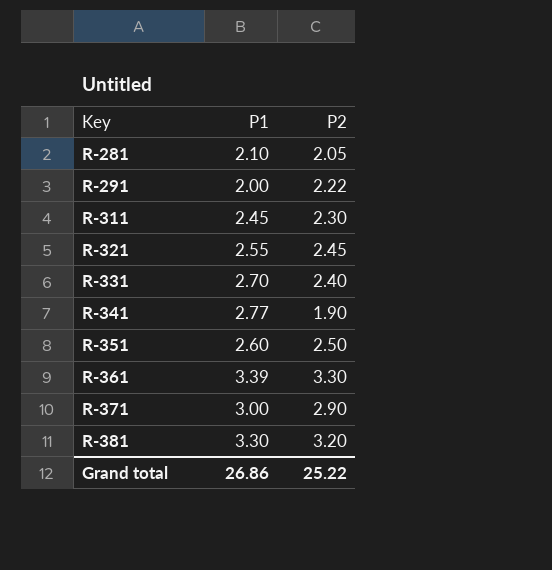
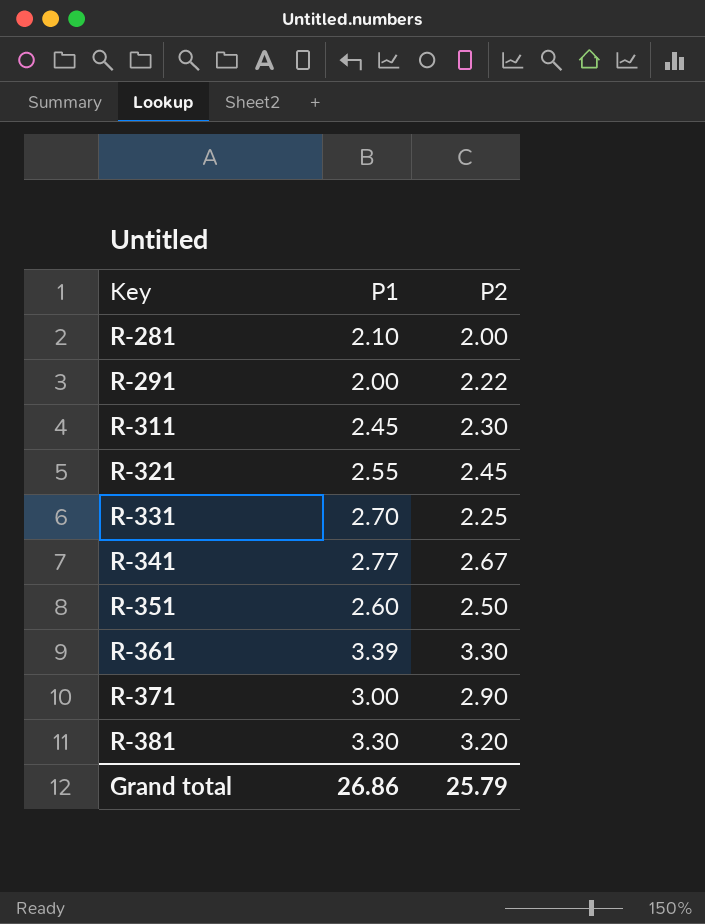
R-281 | P2: 2.05 -> 2.00
R-331 | P2: 2.40 -> 2.25
R-341 | P2: 1.90 -> 2.67
Grand total | P2: 25.22 -> 25.79

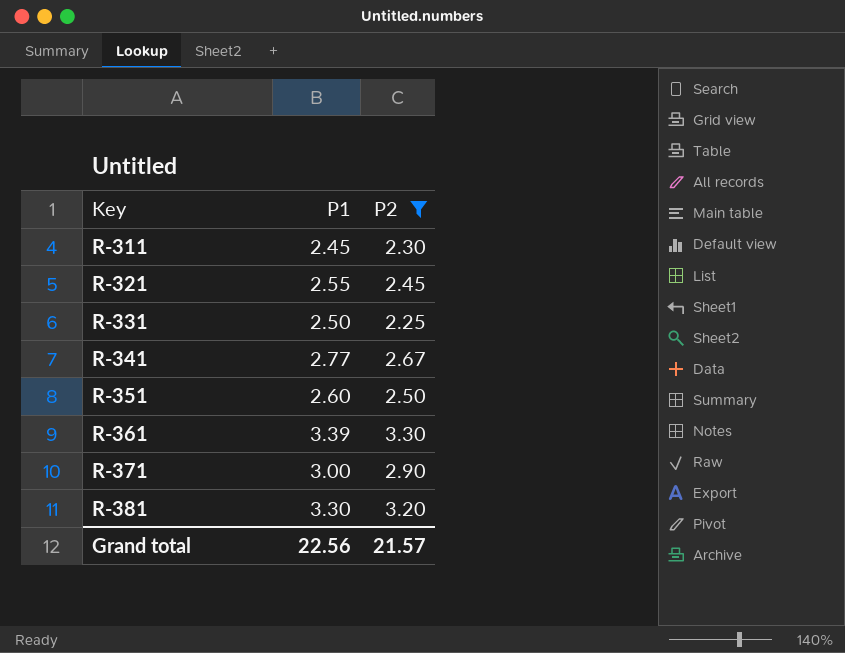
filter: none -> P2 >= 2.25
R-331 | P1: 2.70 -> 2.50
Grand total | P1: 26.86 -> 22.56
Grand total | P2: 25.79 -> 21.57

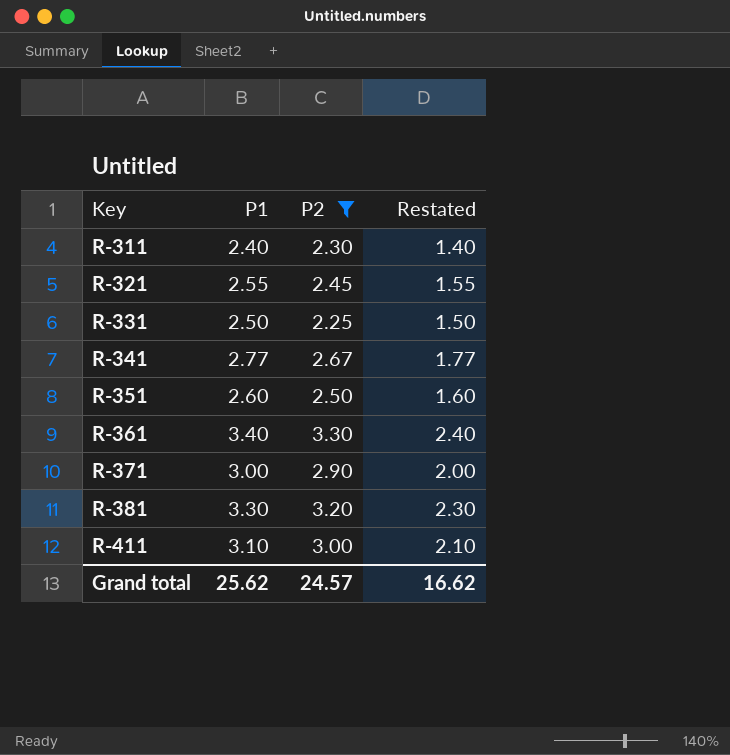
column Restated | formula: none -> [P1] - 1
R-311 | P1: 2.45 -> 2.40
R-361 | P1: 3.39 -> 3.40
row R-411: none -> 3.10 | 3.00 | 2.10
Grand total | P1: 22.56 -> 25.62
Grand total | P2: 21.57 -> 24.57

